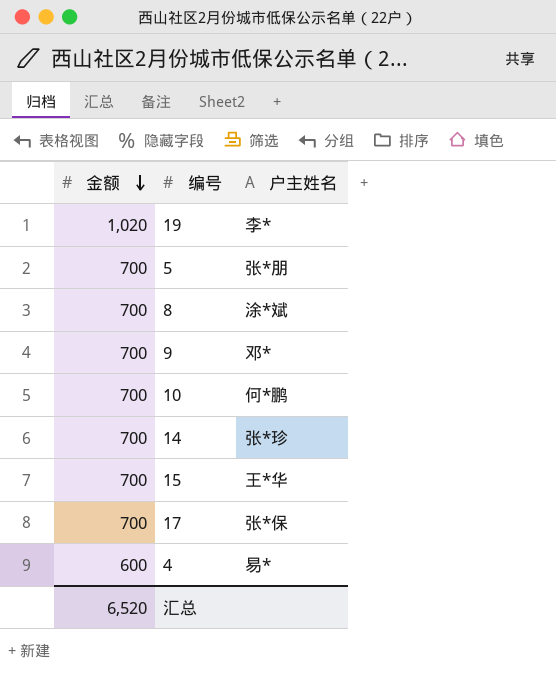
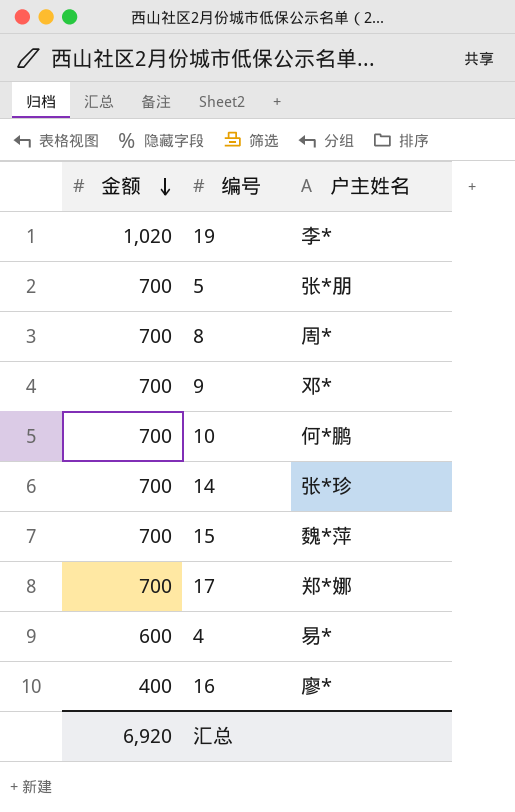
8 | 户主姓名: 涂*斌 -> 周*
15 | 户主姓名: 王*华 -> 魏*萍
17 | 户主姓名: 张*保 -> 郑*娜
row 16: none -> 400 | 廖*
汇总 | 金额: 6,520 -> 6,920

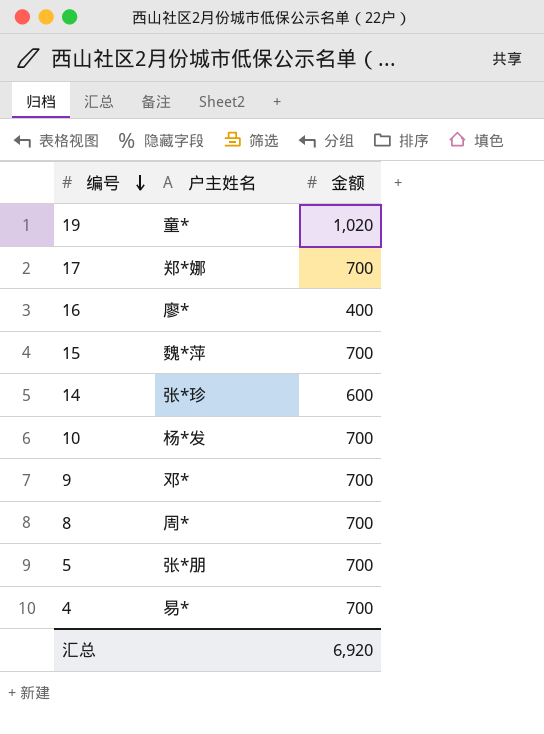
row order: 金额 descending -> 编号 descending
column 金额 | position: 1 -> 3
19 | 户主姓名: 李* -> 童*
14 | 金额: 700 -> 600
10 | 户主姓名: 何*鹏 -> 杨*发
4 | 金额: 600 -> 700

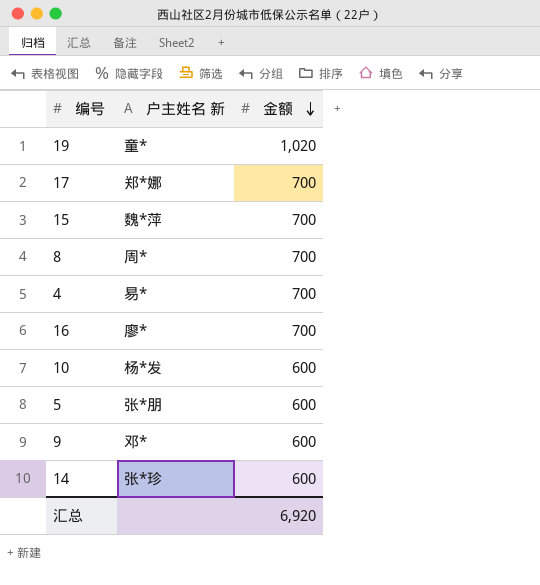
row order: 编号 descending -> 金额 descending
column name: 户主姓名 -> 户主姓名 新
16 | 金额: 400 -> 700
10 | 金额: 700 -> 600
5 | 金额: 700 -> 600
9 | 金额: 700 -> 600

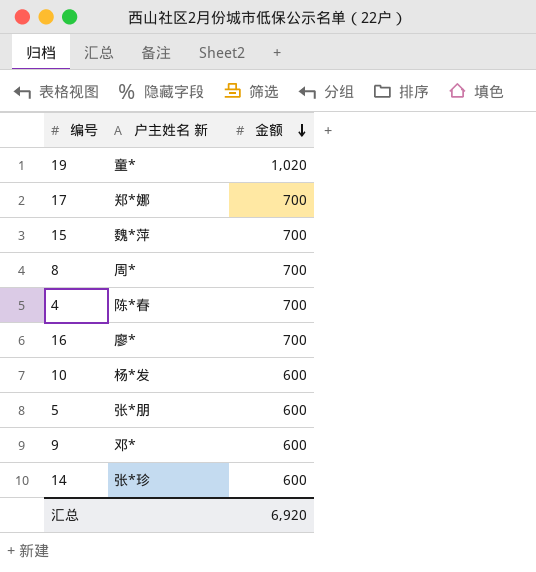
4 | 户主姓名 新: 易* -> 陈*春

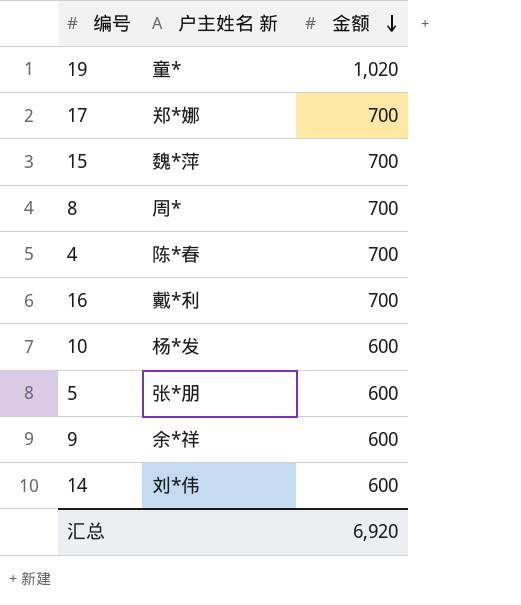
16 | 户主姓名 新: 廖* -> 戴*利
9 | 户主姓名 新: 邓* -> 余*祥
14 | 户主姓名 新: 张*珍 -> 刘*伟

